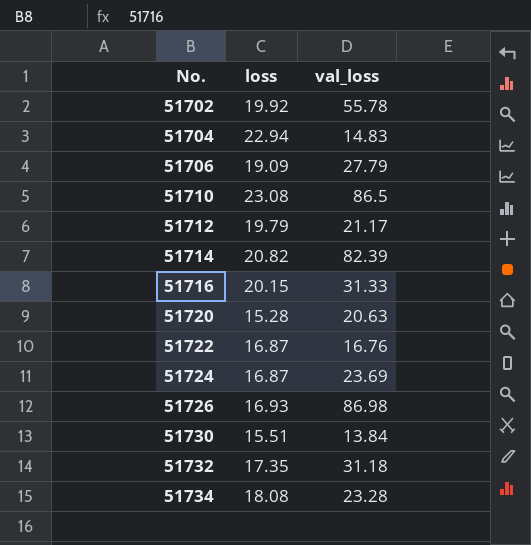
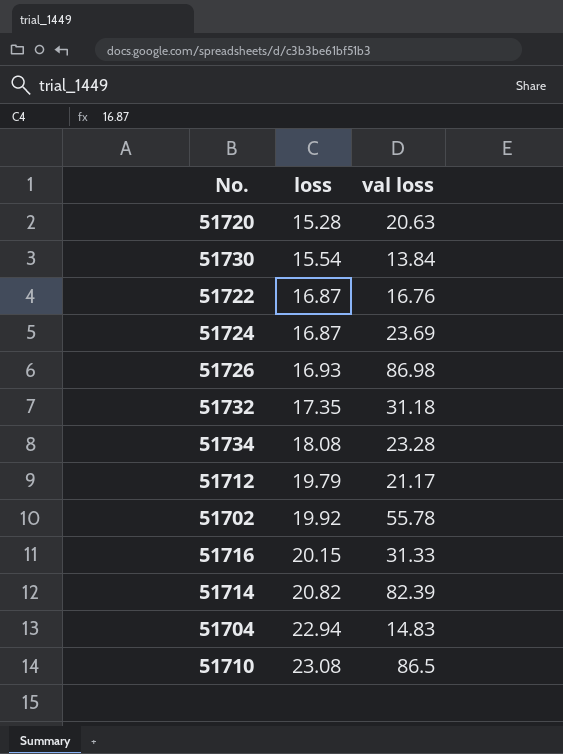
row order: No. ascending -> loss ascending
column name: val_loss -> val loss
row 51706: 19.09 | 27.79 -> none
51730 | loss: 15.51 -> 15.54

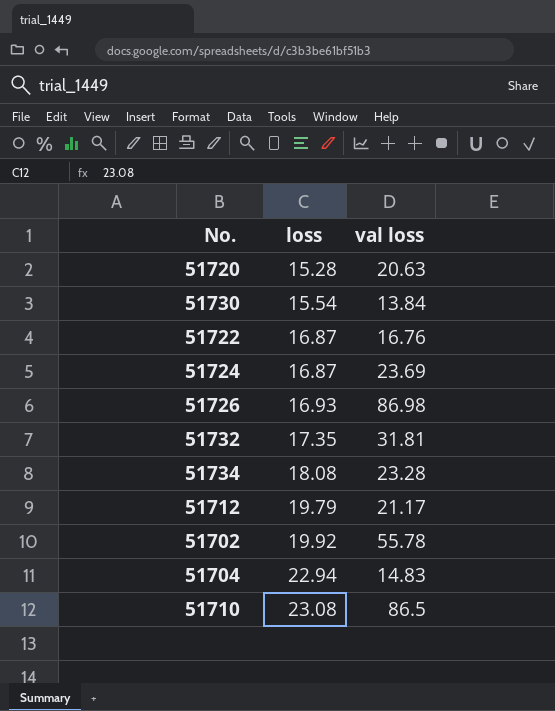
row 51716: 20.15 | 31.33 -> none
row 51714: 20.82 | 82.39 -> none
51732 | val loss: 31.18 -> 31.81

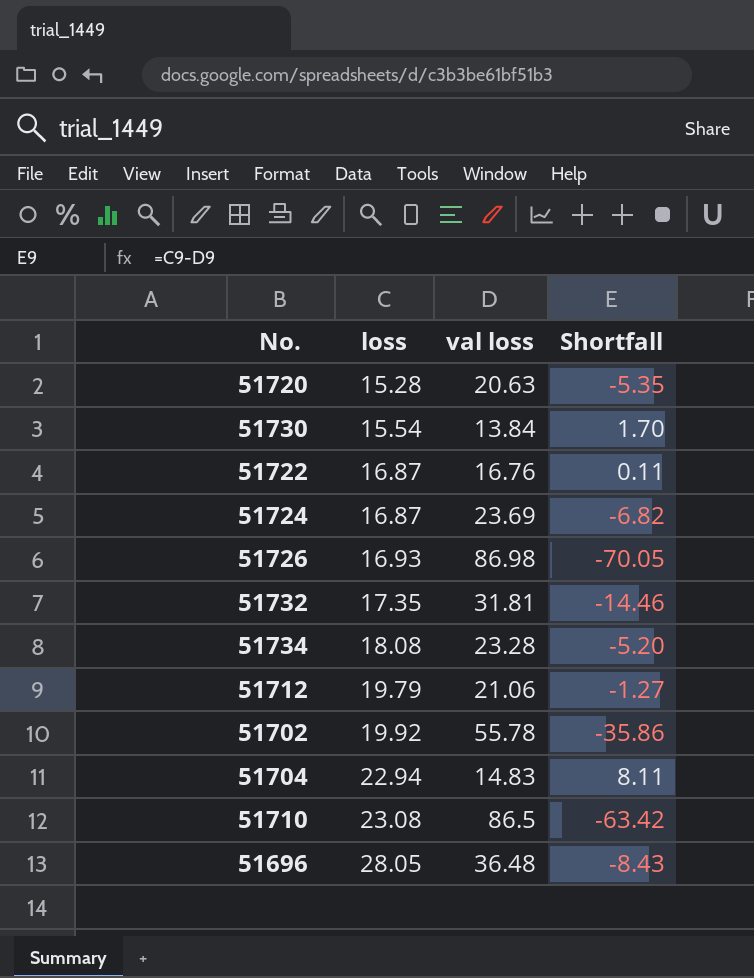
column Shortfall | formula: none -> [loss] - [val loss]
51712 | val loss: 21.17 -> 21.06
row 51696: none -> 28.05 | 36.48 | -8.43

